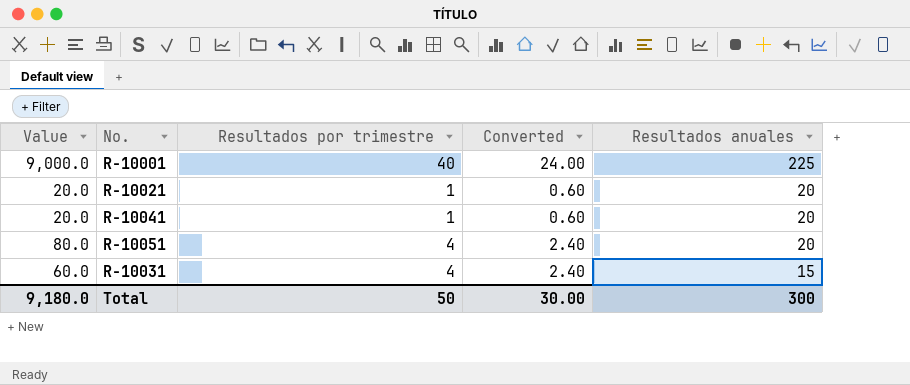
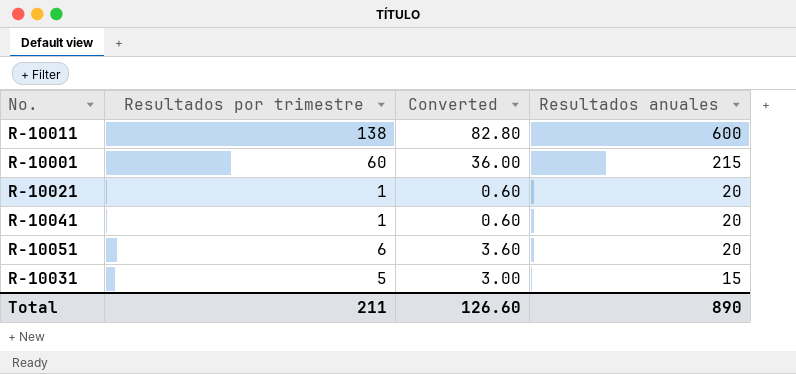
column Value | formula: [Resultados por trimestre] * [Resultados anuales] -> none
row R-10011: none -> 138 | 82.80 | 600
R-10001 | Resultados por trimestre: 40 -> 60
R-10001 | Converted: 24.00 -> 36.00
R-10001 | Resultados anuales: 225 -> 215
R-10051 | Resultados por trimestre: 4 -> 6
R-10051 | Converted: 2.40 -> 3.60
R-10031 | Resultados por trimestre: 4 -> 5
R-10031 | Converted: 2.40 -> 3.00
Total | Resultados por trimestre: 50 -> 211
Total | Converted: 30.00 -> 126.60
Total | Resultados anuales: 300 -> 890

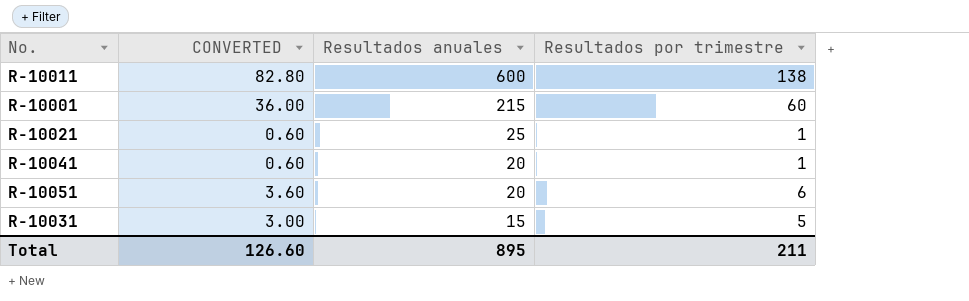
column name: Converted -> CONVERTED
column Resultados por trimestre | position: 2 -> 4
R-10021 | Resultados anuales: 20 -> 25
Total | Resultados anuales: 890 -> 895

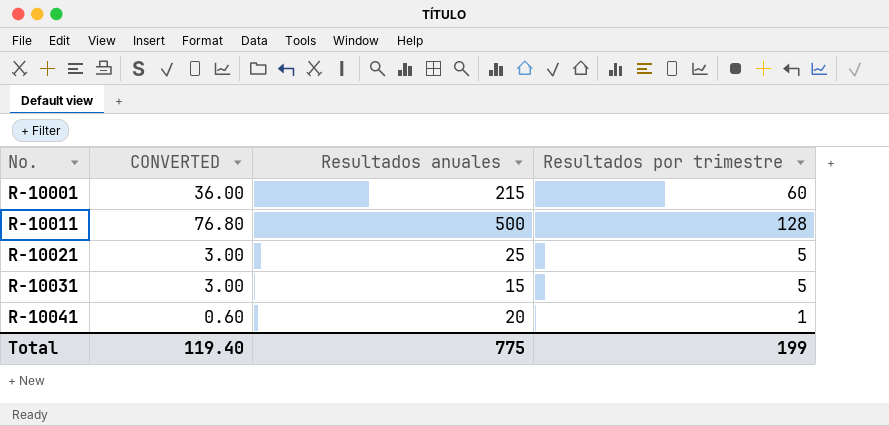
row order: Resultados anuales descending -> No. ascending
row R-10051: 3.60 | 20 | 6 -> none
R-10011 | CONVERTED: 82.80 -> 76.80
R-10011 | Resultados anuales: 600 -> 500
R-10011 | Resultados por trimestre: 138 -> 128
R-10021 | CONVERTED: 0.60 -> 3.00
R-10021 | Resultados por trimestre: 1 -> 5
Total | CONVERTED: 126.60 -> 119.40
Total | Resultados anuales: 895 -> 775
Total | Resultados por trimestre: 211 -> 199

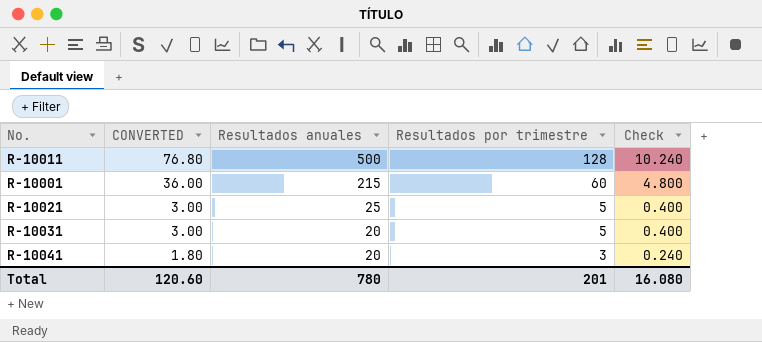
row order: No. ascending -> CONVERTED descending
column Check | formula: none -> [Resultados por trimestre] * 0.08
R-10031 | Resultados anuales: 15 -> 20
R-10041 | CONVERTED: 0.60 -> 1.80
R-10041 | Resultados por trimestre: 1 -> 3
Total | CONVERTED: 119.40 -> 120.60
Total | Resultados anuales: 775 -> 780
Total | Resultados por trimestre: 199 -> 201

